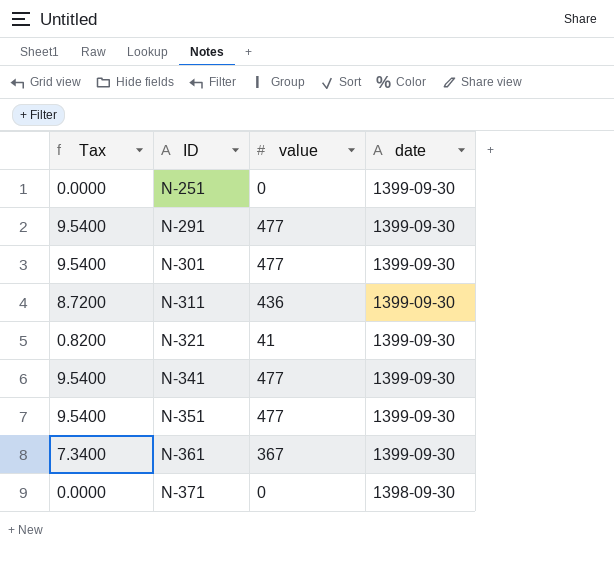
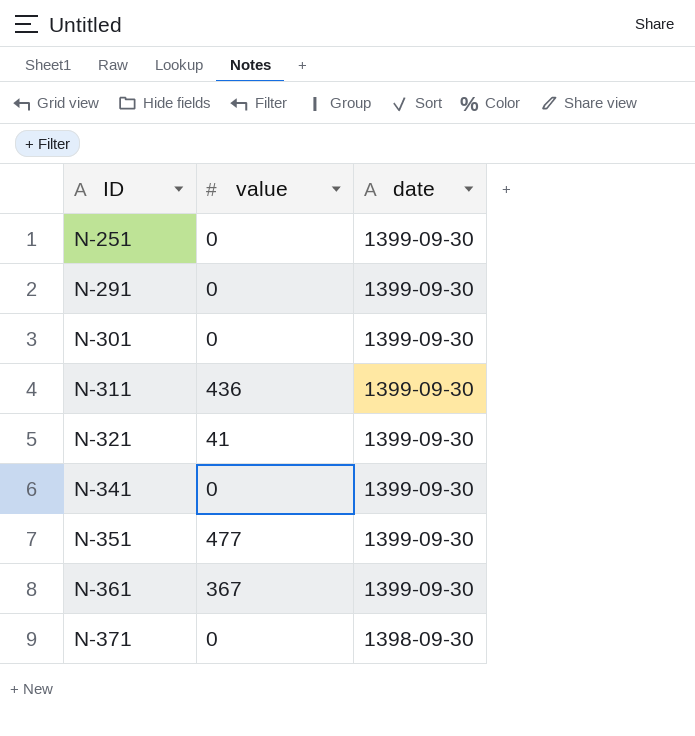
column Tax | formula: [value] * 0.02 -> none
N-291 | value: 477 -> 0
N-301 | value: 477 -> 0
N-341 | value: 477 -> 0

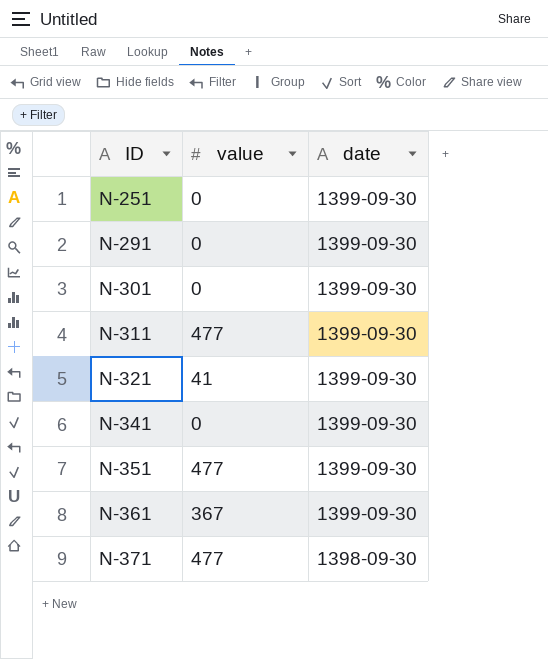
N-311 | value: 436 -> 477
N-371 | value: 0 -> 477

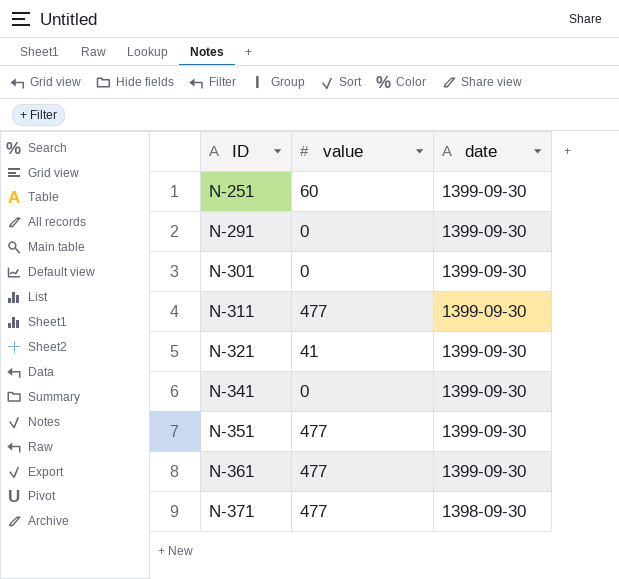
N-251 | value: 0 -> 60
N-361 | value: 367 -> 477

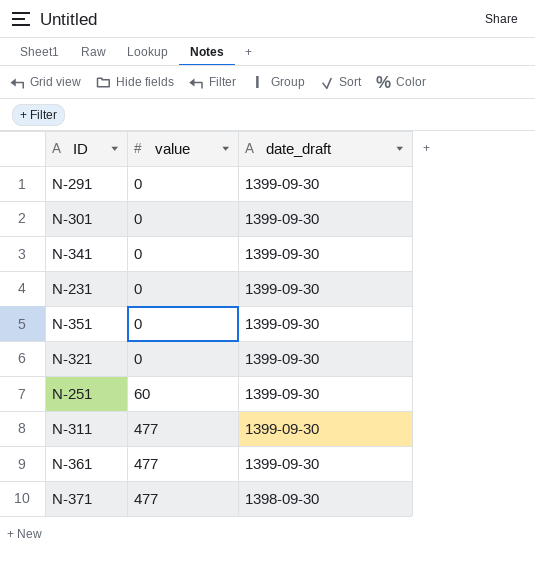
row order: ID ascending -> value ascending
column name: date -> date_draft
row N-231: none -> 0 | 1399-09-30
N-351 | value: 477 -> 0
N-321 | value: 41 -> 0

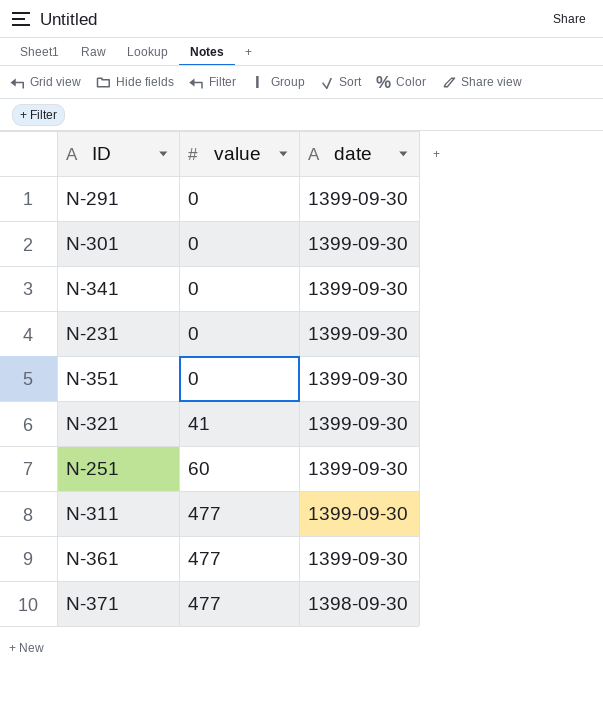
column name: date_draft -> date
N-321 | value: 0 -> 41

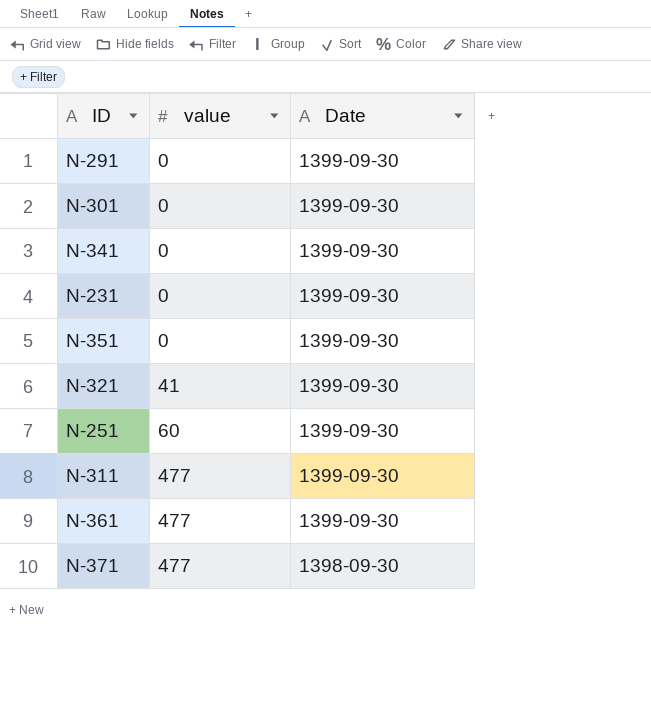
column name: date -> Date

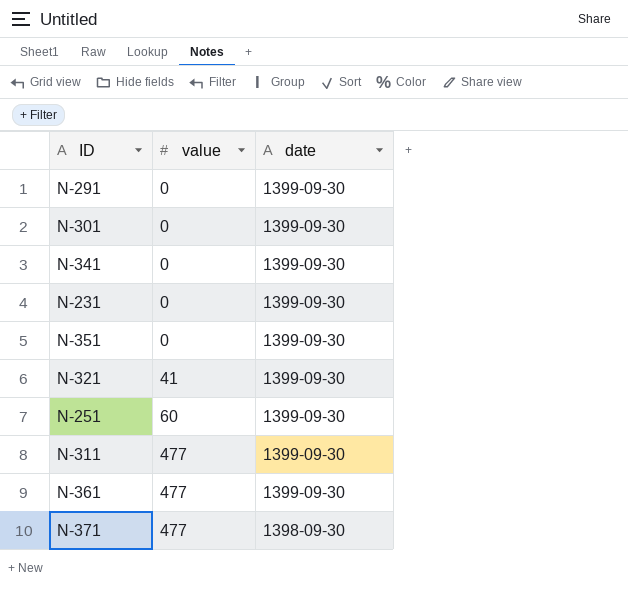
column name: Date -> date

